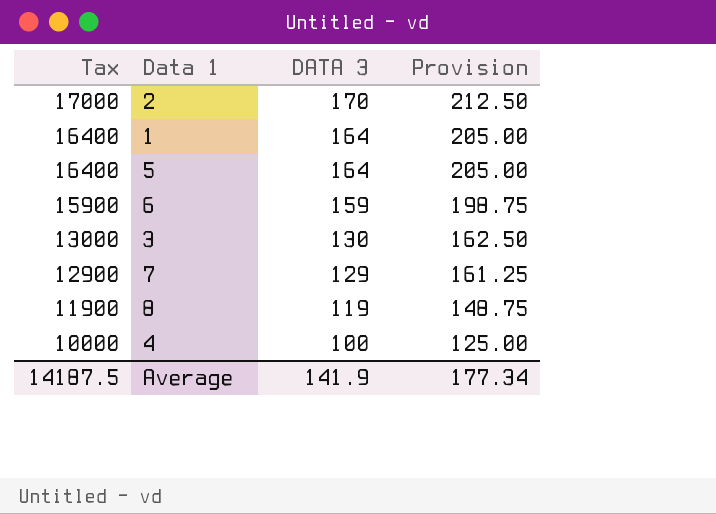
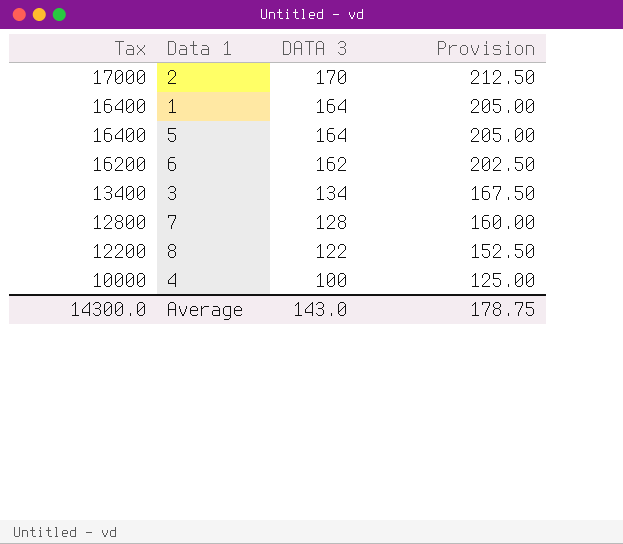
6 | Tax: 15900 -> 16200
6 | DATA 3: 159 -> 162
6 | Provision: 198.75 -> 202.50
3 | Tax: 13000 -> 13400
3 | DATA 3: 130 -> 134
3 | Provision: 162.50 -> 167.50
7 | Tax: 12900 -> 12800
7 | DATA 3: 129 -> 128
7 | Provision: 161.25 -> 160.00
8 | Tax: 11900 -> 12200
8 | DATA 3: 119 -> 122
8 | Provision: 148.75 -> 152.50
Average | Tax: 14187.5 -> 14300.0
Average | DATA 3: 141.9 -> 143.0
Average | Provision: 177.34 -> 178.75

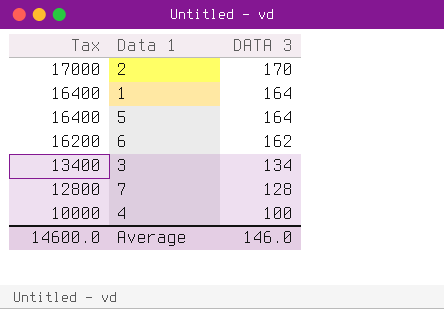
column Provision | formula: [DATA 3] * 1.25 -> none
row 8: 12200 | 122 | 152.50 -> none
Average | Tax: 14300.0 -> 14600.0
Average | DATA 3: 143.0 -> 146.0

